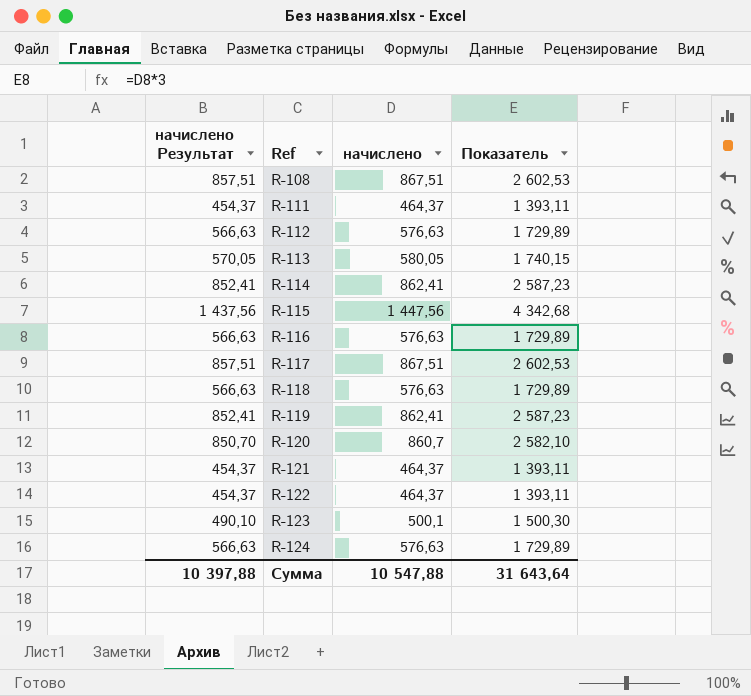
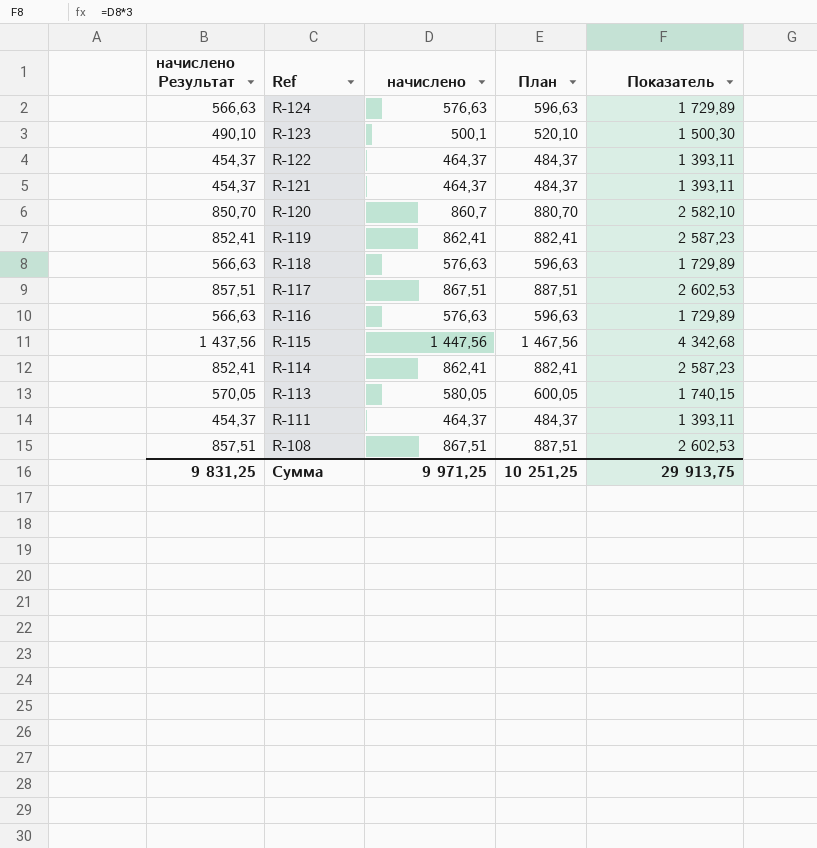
row order: Ref ascending -> Ref descending
column План | formula: none -> [начислено] + 20
row R-112: 566,63 | 576,63 | 1 729,89 -> none
Сумма | начислено Результат: 10 397,88 -> 9 831,25
Сумма | начислено: 10 547,88 -> 9 971,25
Сумма | Показатель: 31 643,64 -> 29 913,75

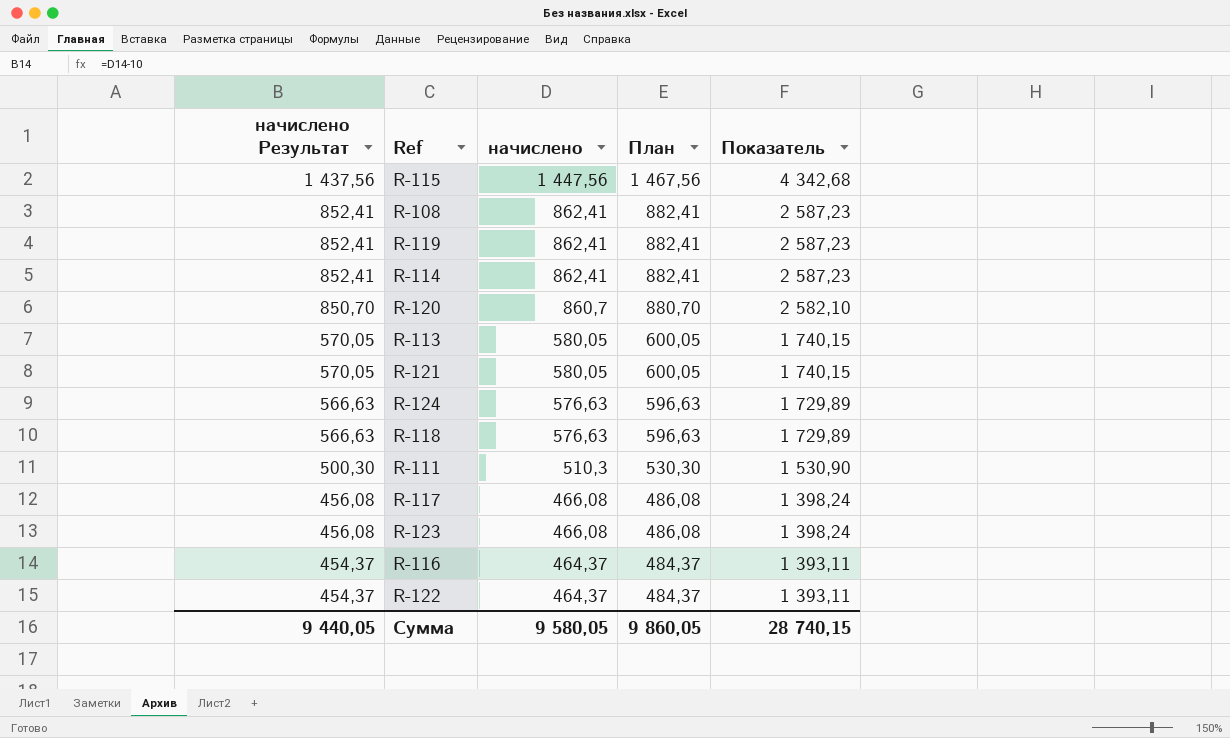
row order: Ref descending -> начислено Результат descending
R-108 | начислено Результат: 857,51 -> 852,41
R-108 | начислено: 867,51 -> 862,41
R-108 | План: 887,51 -> 882,41
R-108 | Показатель: 2 602,53 -> 2 587,23
R-121 | начислено Результат: 454,37 -> 570,05
R-121 | начислено: 464,37 -> 580,05
R-121 | План: 484,37 -> 600,05
R-121 | Показатель: 1 393,11 -> 1 740,15
R-111 | начислено Результат: 454,37 -> 500,30
R-111 | начислено: 464,37 -> 510,3
R-111 | План: 484,37 -> 530,30
R-111 | Показатель: 1 393,11 -> 1 530,90
R-117 | начислено Результат: 857,51 -> 456,08
R-117 | начислено: 867,51 -> 466,08
R-117 | План: 887,51 -> 486,08
R-117 | Показатель: 2 602,53 -> 1 398,24
R-123 | начислено Результат: 490,10 -> 456,08
R-123 | начислено: 500,1 -> 466,08
R-123 | План: 520,10 -> 486,08
R-123 | Показатель: 1 500,30 -> 1 398,24
R-116 | начислено Результат: 566,63 -> 454,37
R-116 | начислено: 576,63 -> 464,37
R-116 | План: 596,63 -> 484,37
R-116 | Показатель: 1 729,89 -> 1 393,11
Сумма | начислено Результат: 9 831,25 -> 9 440,05
Сумма | начислено: 9 971,25 -> 9 580,05
Сумма | План: 10 251,25 -> 9 860,05
Сумма | Показатель: 29 913,75 -> 28 740,15

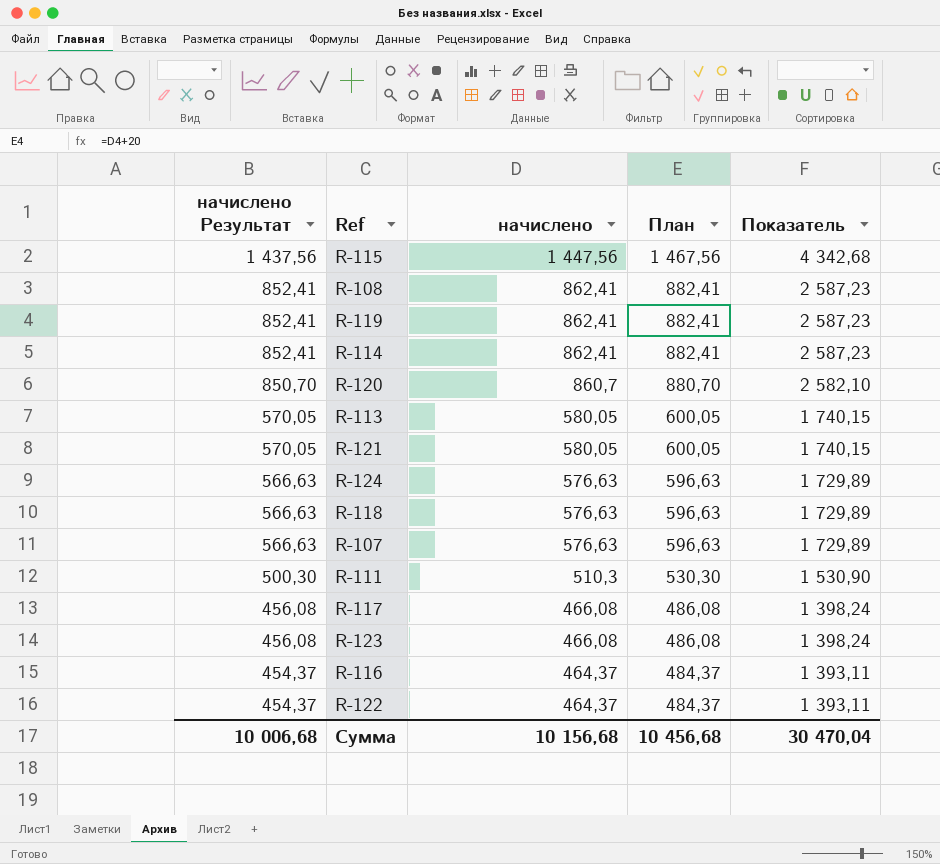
row R-107: none -> 566,63 | 576,63 | 596,63 | 1 729,89
Сумма | начислено Результат: 9 440,05 -> 10 006,68
Сумма | начислено: 9 580,05 -> 10 156,68
Сумма | План: 9 860,05 -> 10 456,68
Сумма | Показатель: 28 740,15 -> 30 470,04

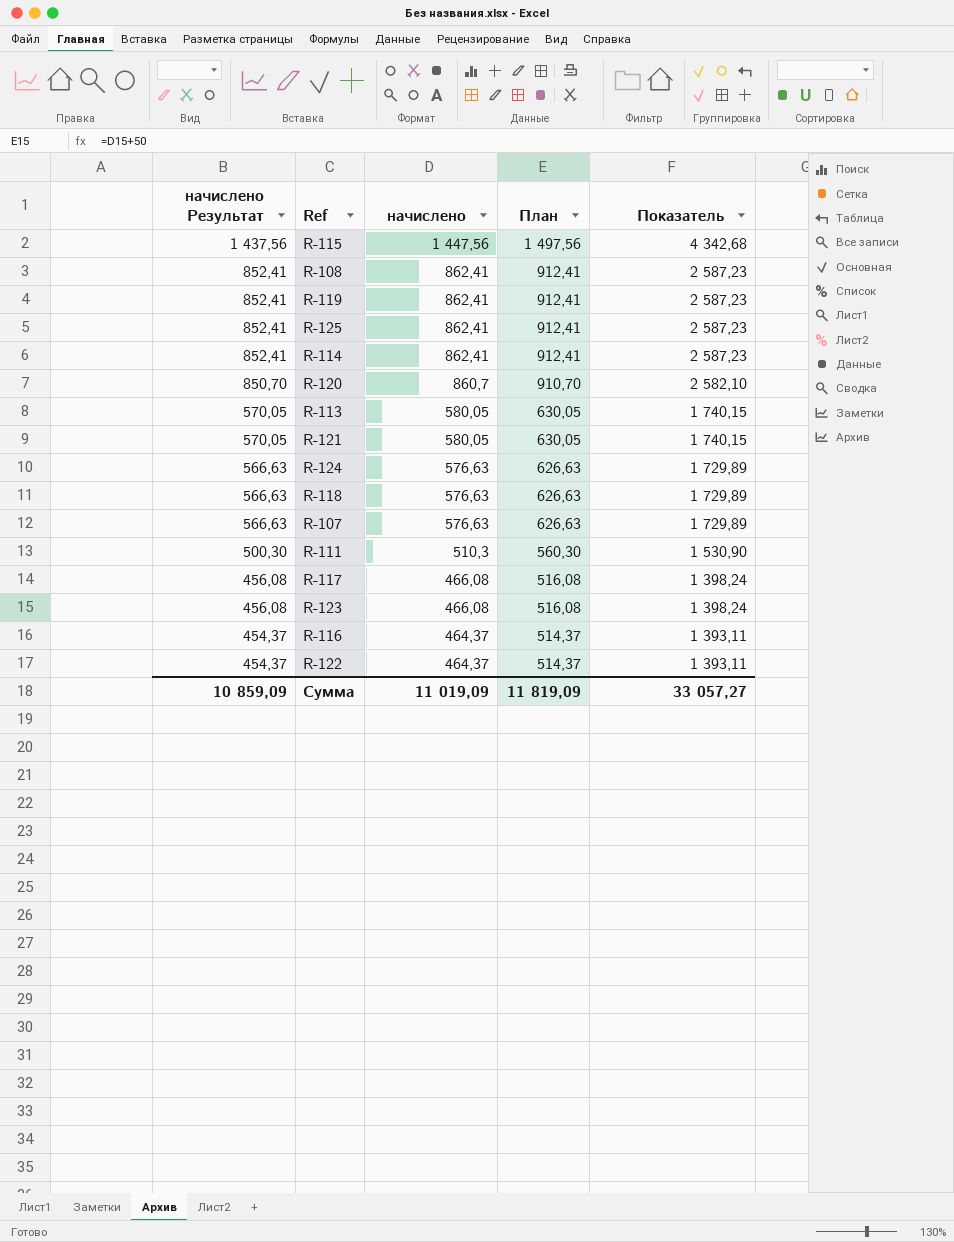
column План | formula: [начислено] + 20 -> [начислено] + 50
row R-125: none -> 852,41 | 862,41 | 912,41 | 2 587,23
Сумма | начислено Результат: 10 006,68 -> 10 859,09
Сумма | начислено: 10 156,68 -> 11 019,09
Сумма | План: 10 456,68 -> 11 819,09
Сумма | Показатель: 30 470,04 -> 33 057,27

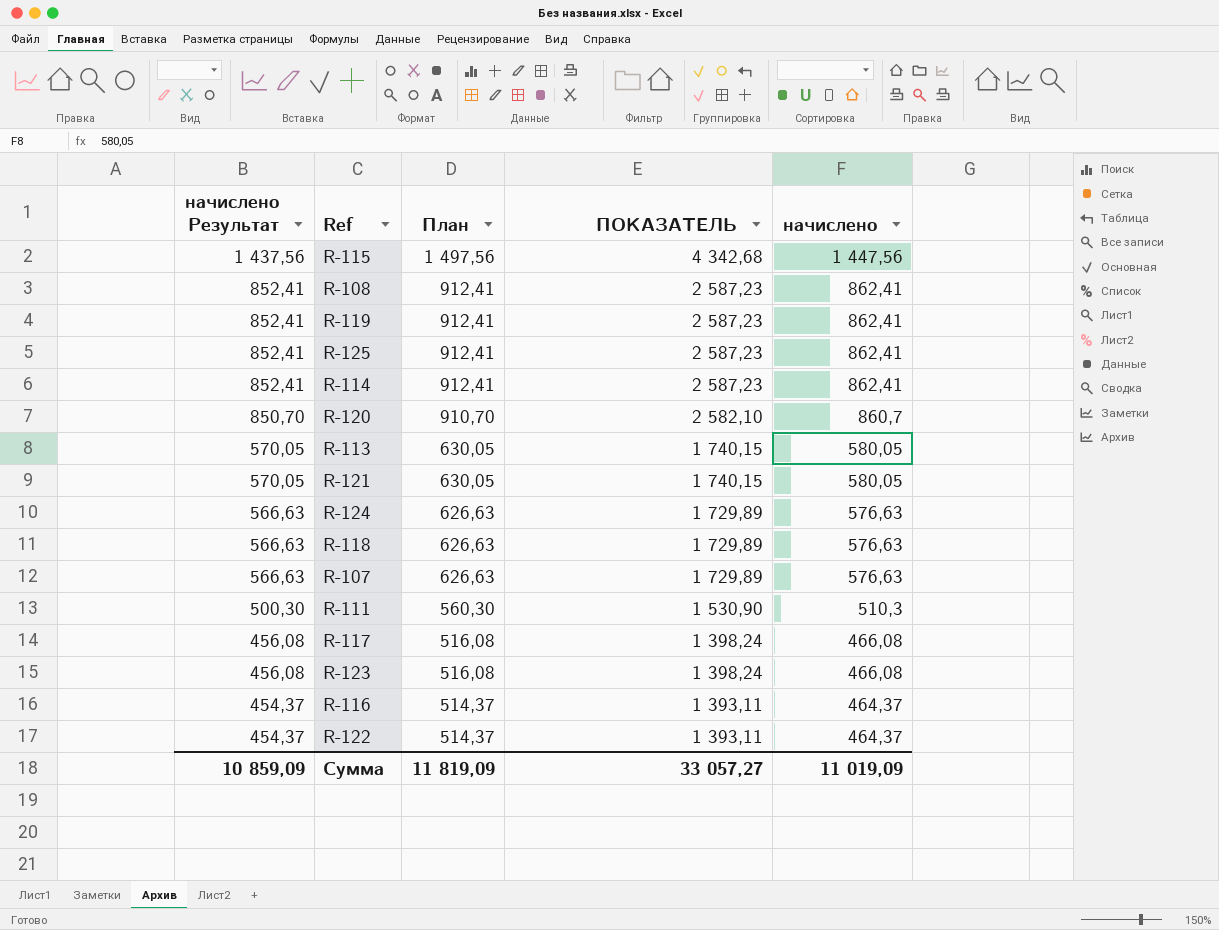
column name: Показатель -> ПОКАЗАТЕЛЬ
column начислено | position: 3 -> 5

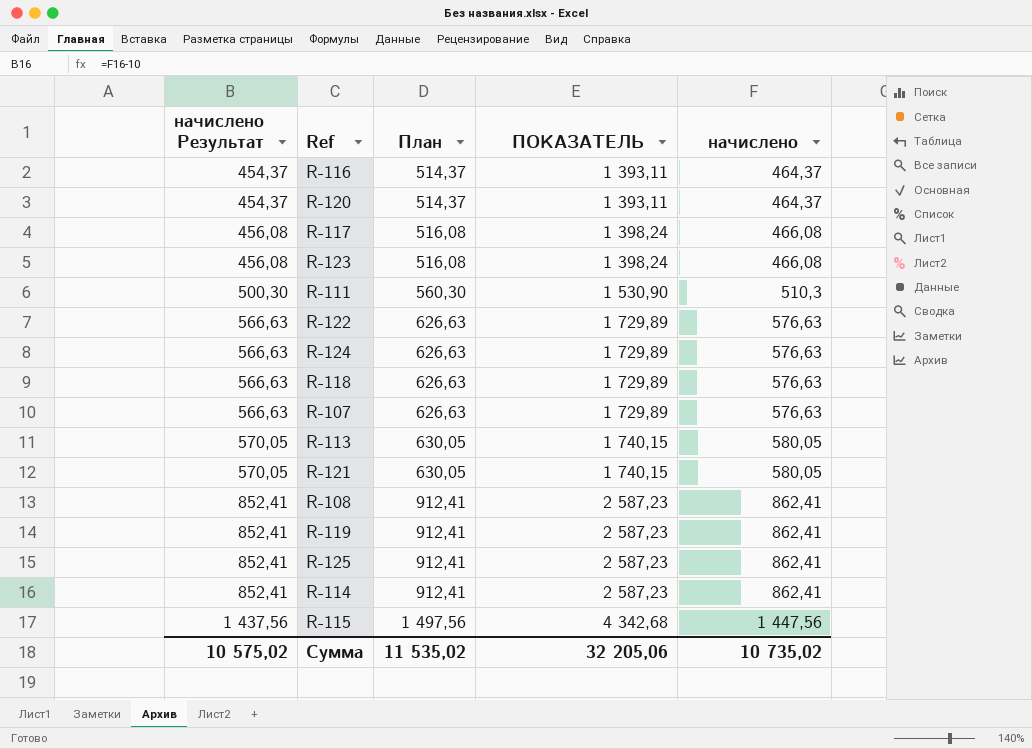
row order: начислено Результат descending -> начислено Результат ascending
R-120 | начислено Результат: 850,70 -> 454,37
R-120 | План: 910,70 -> 514,37
R-120 | ПОКАЗАТЕЛЬ: 2 582,10 -> 1 393,11
R-120 | начислено: 860,7 -> 464,37
R-122 | начислено Результат: 454,37 -> 566,63
R-122 | План: 514,37 -> 626,63
R-122 | ПОКАЗАТЕЛЬ: 1 393,11 -> 1 729,89
R-122 | начислено: 464,37 -> 576,63
Сумма | начислено Результат: 10 859,09 -> 10 575,02
Сумма | План: 11 819,09 -> 11 535,02
Сумма | ПОКАЗАТЕЛЬ: 33 057,27 -> 32 205,06
Сумма | начислено: 11 019,09 -> 10 735,02

